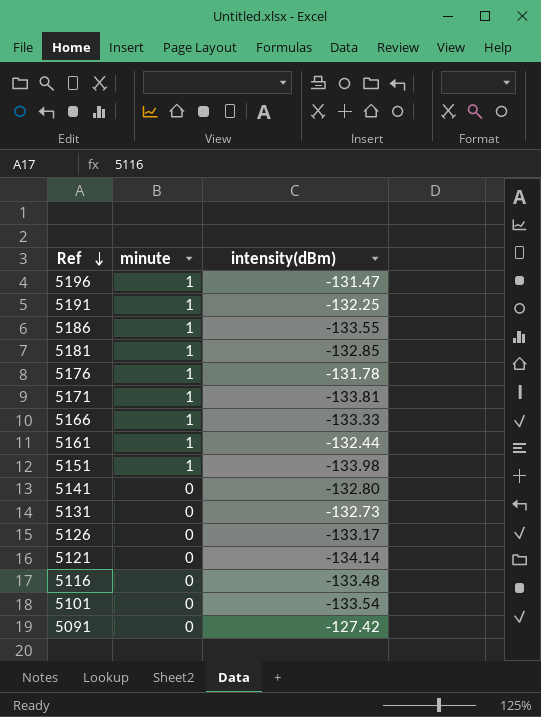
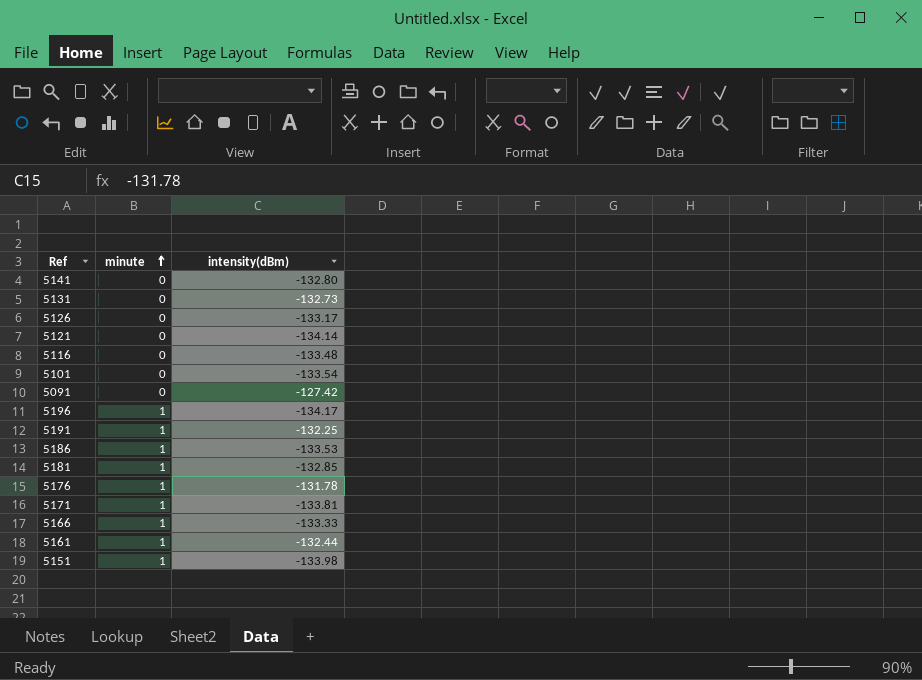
row order: Ref descending -> minute ascending
5196 | intensity(dBm): -131.47 -> -134.17
5186 | intensity(dBm): -133.55 -> -133.53

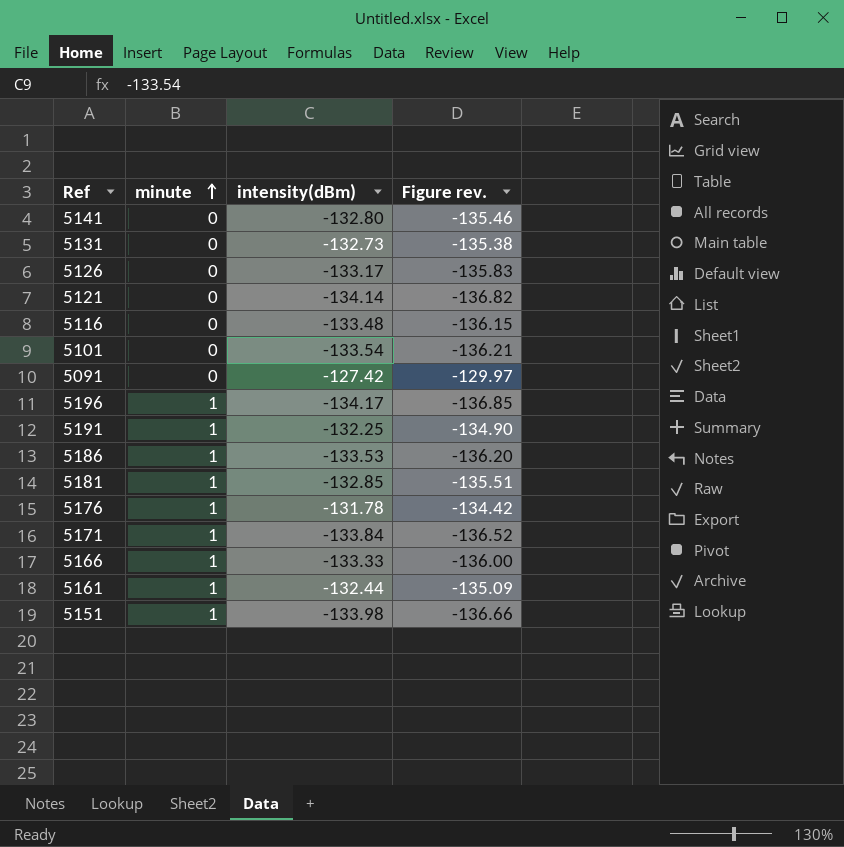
column Figure rev. | formula: none -> [intensity(dBm)] * 1.02
5171 | intensity(dBm): -133.81 -> -133.84

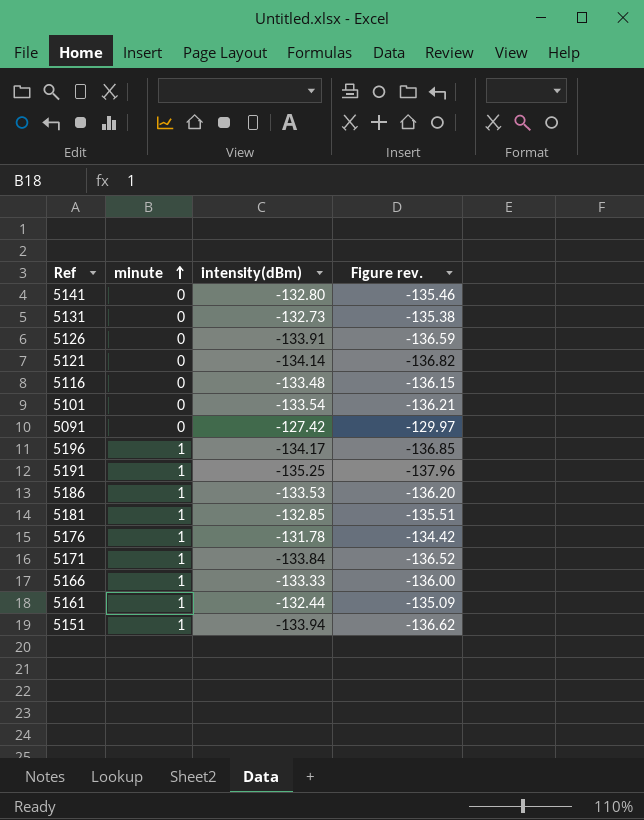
5126 | intensity(dBm): -133.17 -> -133.91
5126 | Figure rev.: -135.83 -> -136.59
5191 | intensity(dBm): -132.25 -> -135.25
5191 | Figure rev.: -134.90 -> -137.96
5151 | intensity(dBm): -133.98 -> -133.94
5151 | Figure rev.: -136.66 -> -136.62

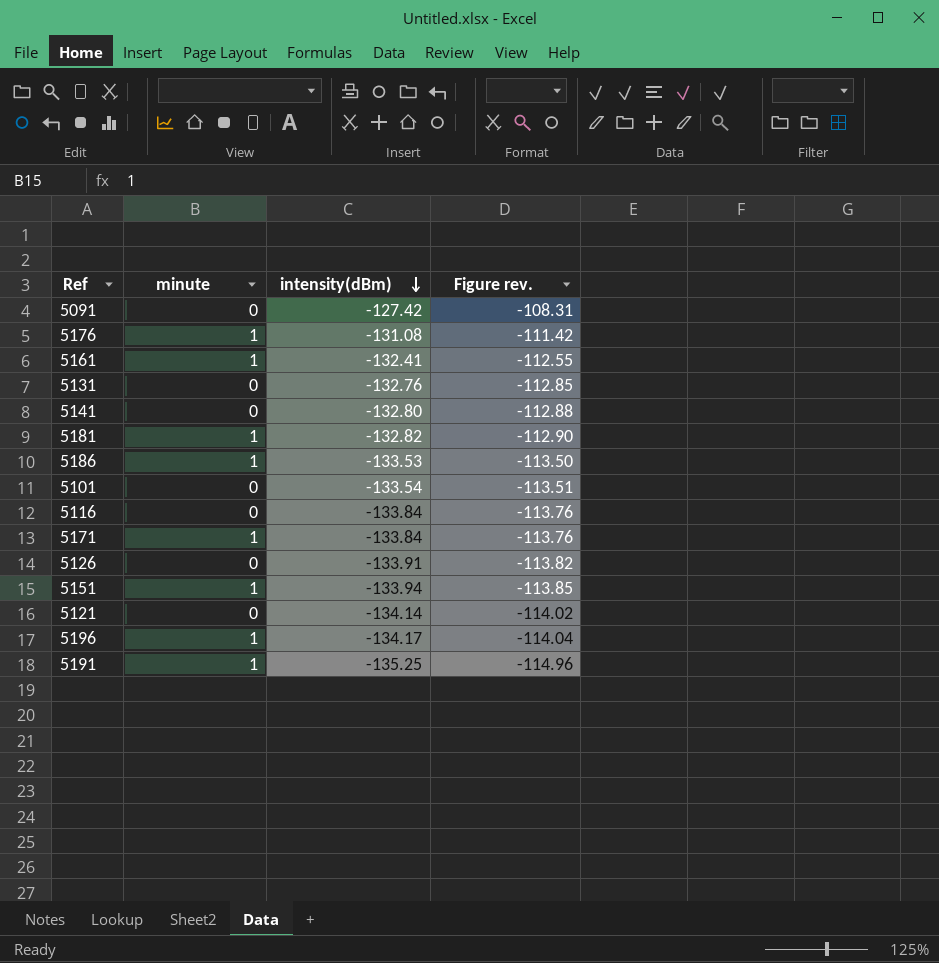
row order: minute ascending -> intensity(dBm) descending
column Figure rev. | formula: [intensity(dBm)] * 1.02 -> [intensity(dBm)] * 0.85
row 5166: 1 | -133.33 | -136.00 -> none
5176 | intensity(dBm): -131.78 -> -131.08
5161 | intensity(dBm): -132.44 -> -132.41
5131 | intensity(dBm): -132.73 -> -132.76
5181 | intensity(dBm): -132.85 -> -132.82
5116 | intensity(dBm): -133.48 -> -133.84

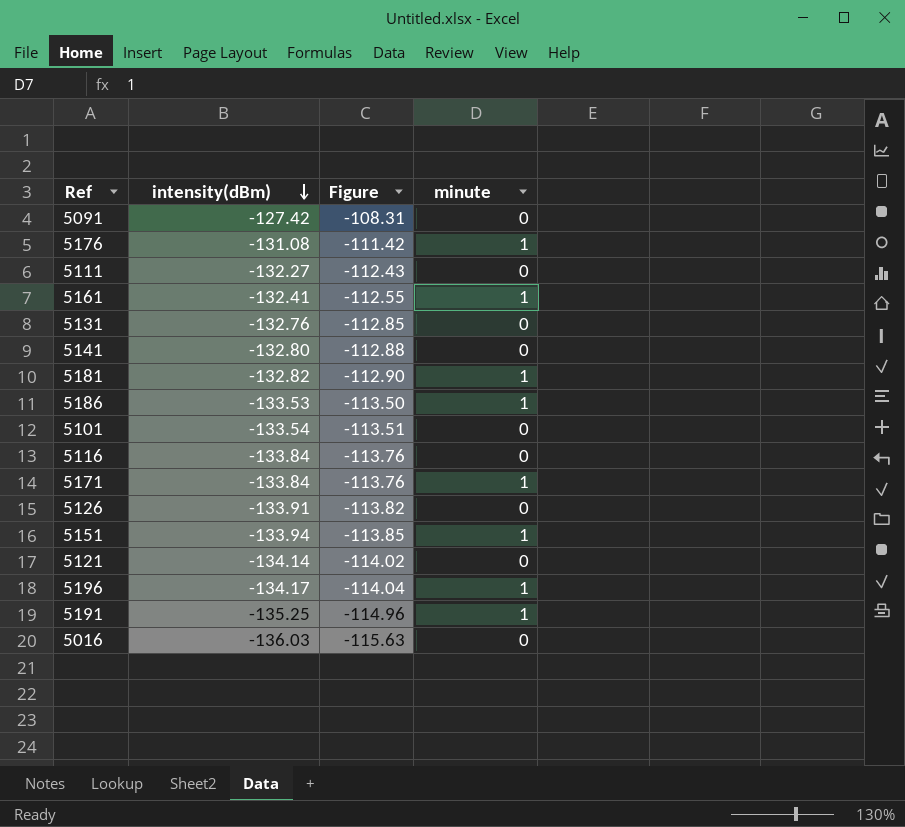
column name: Figure rev. -> Figure
column minute | position: 2 -> 4
row 5111: none -> -132.27 | -112.43 | 0
row 5016: none -> -136.03 | -115.63 | 0

